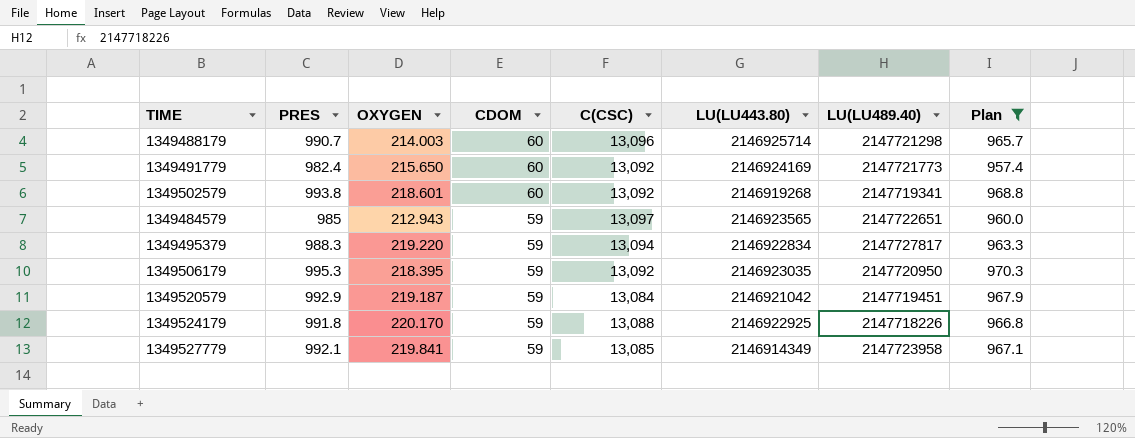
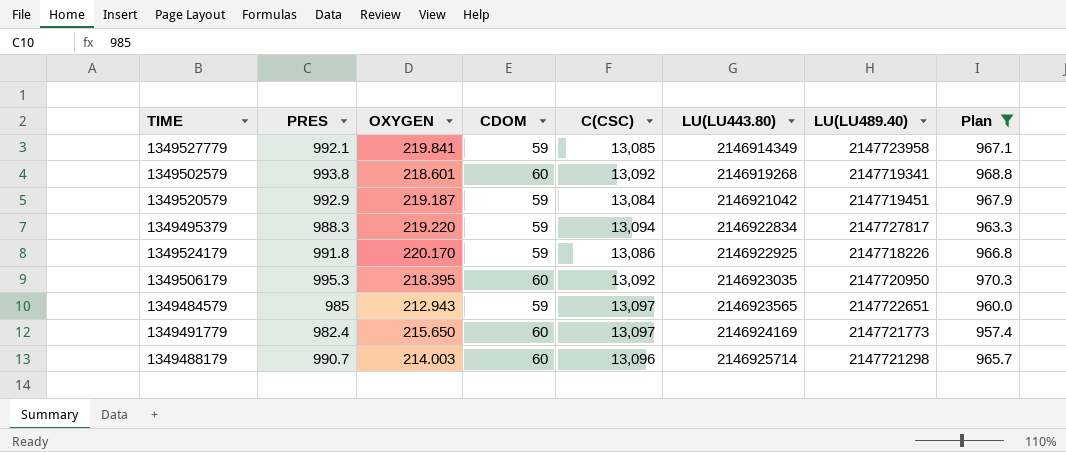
row order: CDOM descending -> LU(LU443.80) ascending
1349524179 | C(CSC): 13,088 -> 13,086
1349506179 | CDOM: 59 -> 60
1349491779 | C(CSC): 13,092 -> 13,097

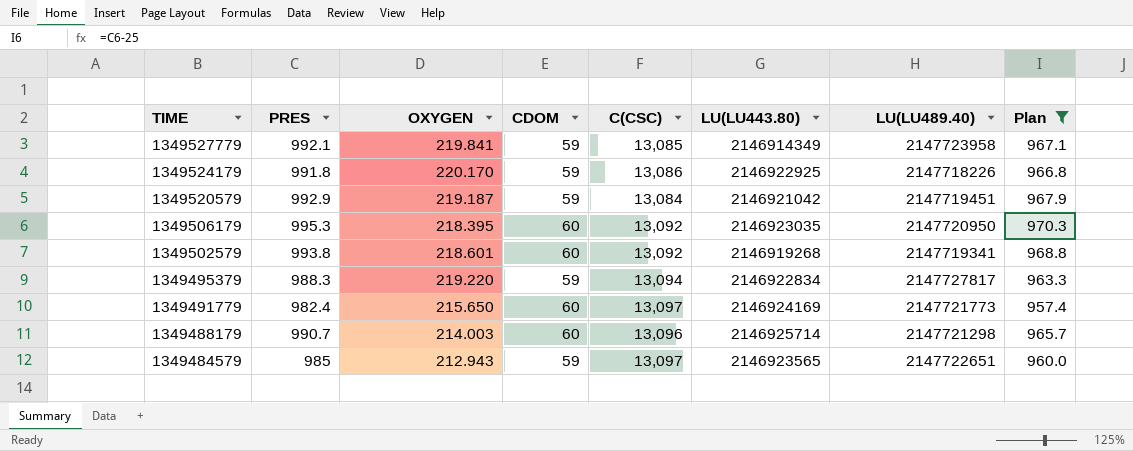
row order: LU(LU443.80) ascending -> TIME descending

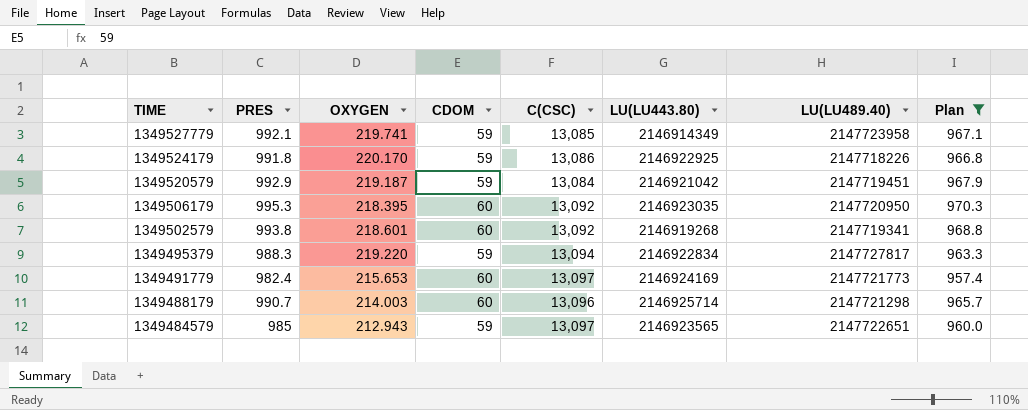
1349527779 | OXYGEN: 219.841 -> 219.741
1349491779 | OXYGEN: 215.650 -> 215.653

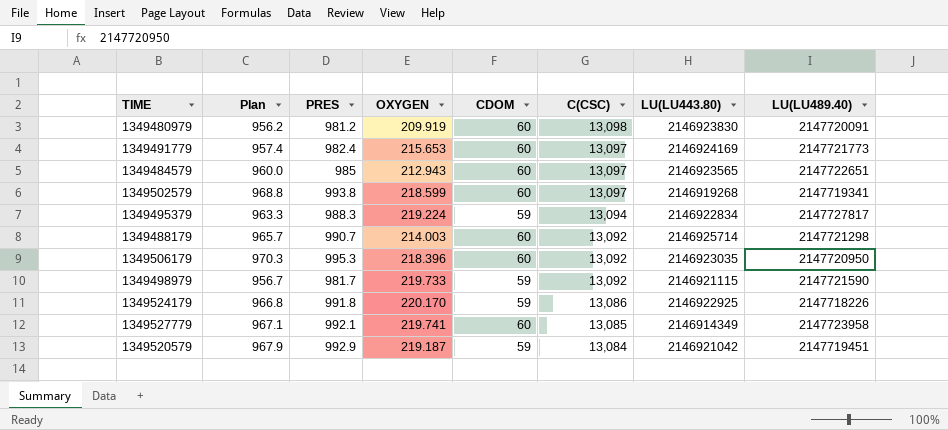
filter: Plan >= 957.4 -> none
row order: TIME descending -> C(CSC) descending
column Plan | position: 8 -> 2
1349484579 | CDOM: 59 -> 60
1349502579 | OXYGEN: 218.601 -> 218.599
1349502579 | C(CSC): 13,092 -> 13,097
1349495379 | OXYGEN: 219.220 -> 219.224
1349488179 | C(CSC): 13,096 -> 13,092
1349506179 | OXYGEN: 218.395 -> 218.396
1349527779 | CDOM: 59 -> 60

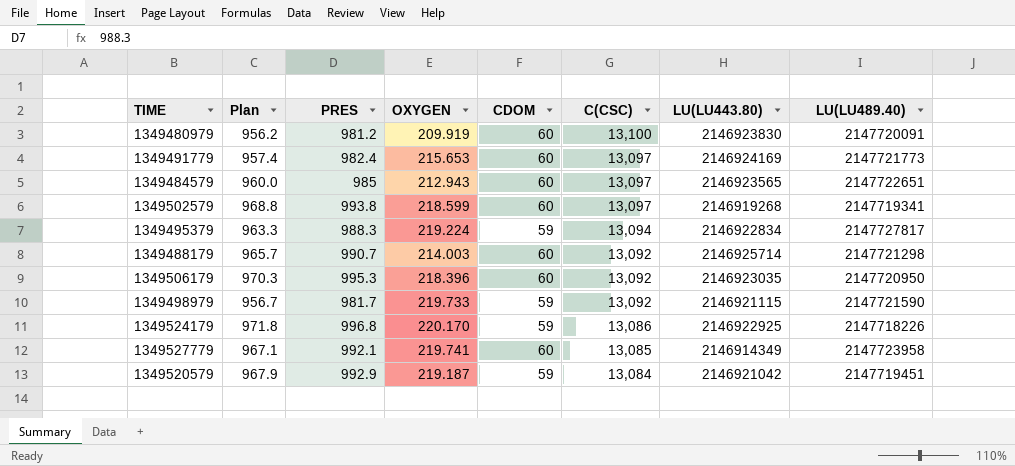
1349480979 | C(CSC): 13,098 -> 13,100
1349524179 | Plan: 966.8 -> 971.8
1349524179 | PRES: 991.8 -> 996.8

